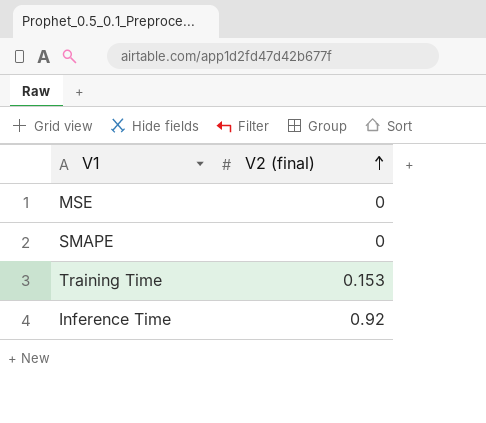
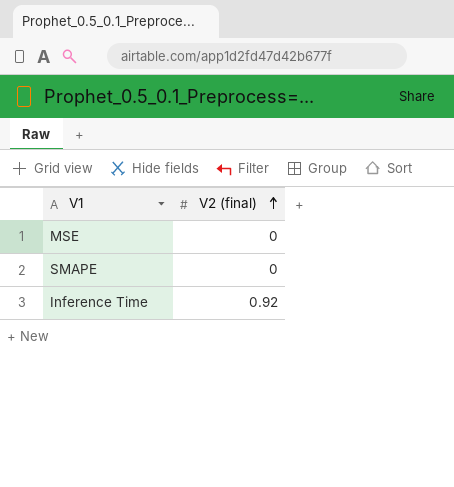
row Training Time: 0.153 -> none

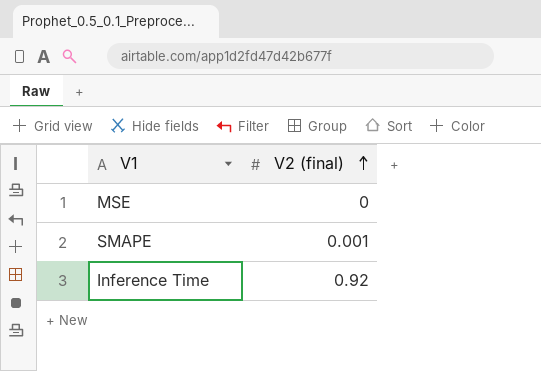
SMAPE | V2 (final): 0 -> 0.001

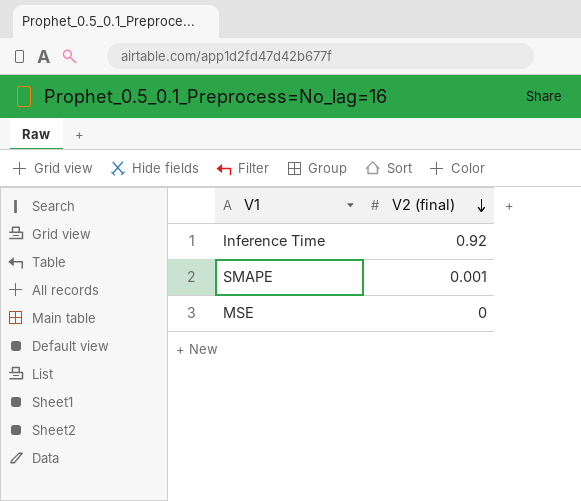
row order: V2 (final) ascending -> V2 (final) descending

